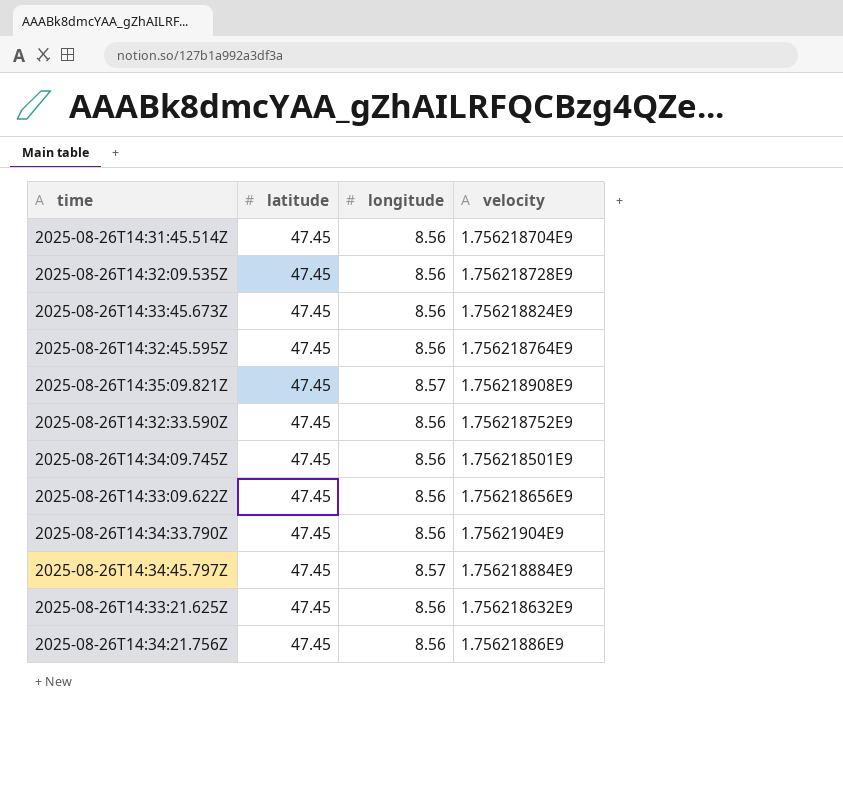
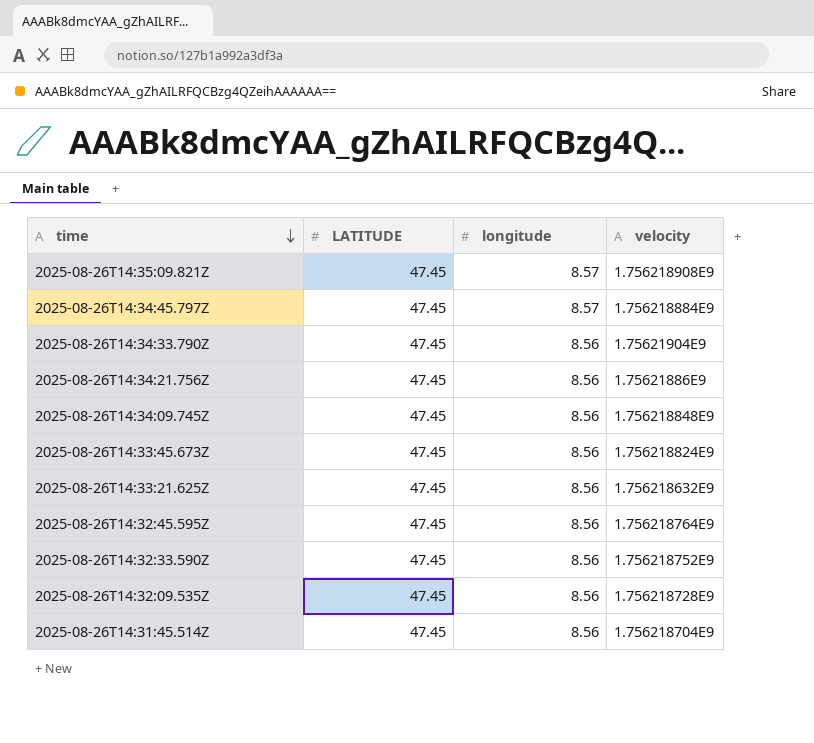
row order: none -> time descending
column name: latitude -> LATITUDE
row 2025-08-26T14:33:09.622Z: 47.45 | 8.56 | 1.756218656E9 -> none
2025-08-26T14:34:09.745Z | velocity: 1.756218501E9 -> 1.756218848E9

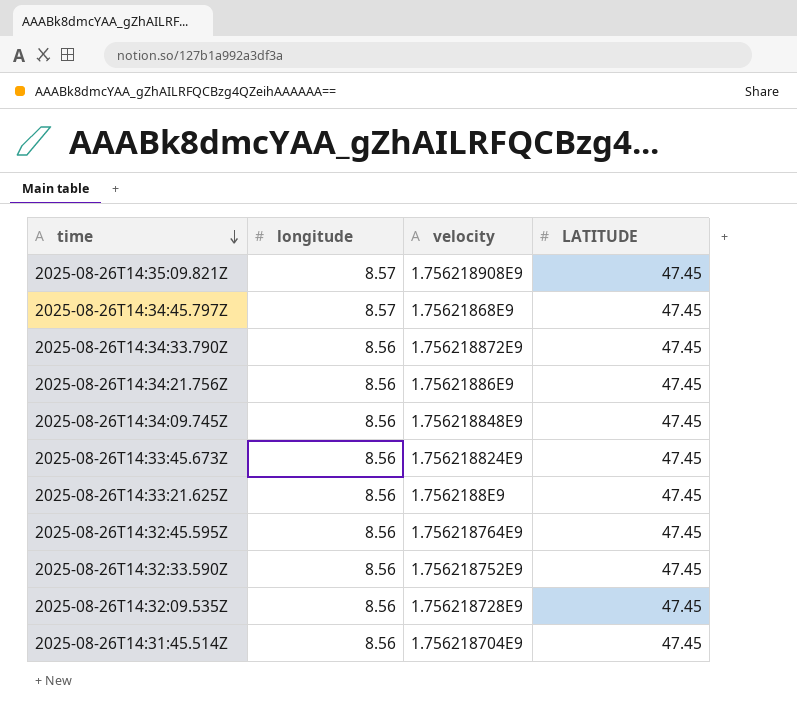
column LATITUDE | position: 2 -> 4
2025-08-26T14:34:45.797Z | velocity: 1.756218884E9 -> 1.75621868E9
2025-08-26T14:34:33.790Z | velocity: 1.75621904E9 -> 1.756218872E9
2025-08-26T14:33:21.625Z | velocity: 1.756218632E9 -> 1.7562188E9

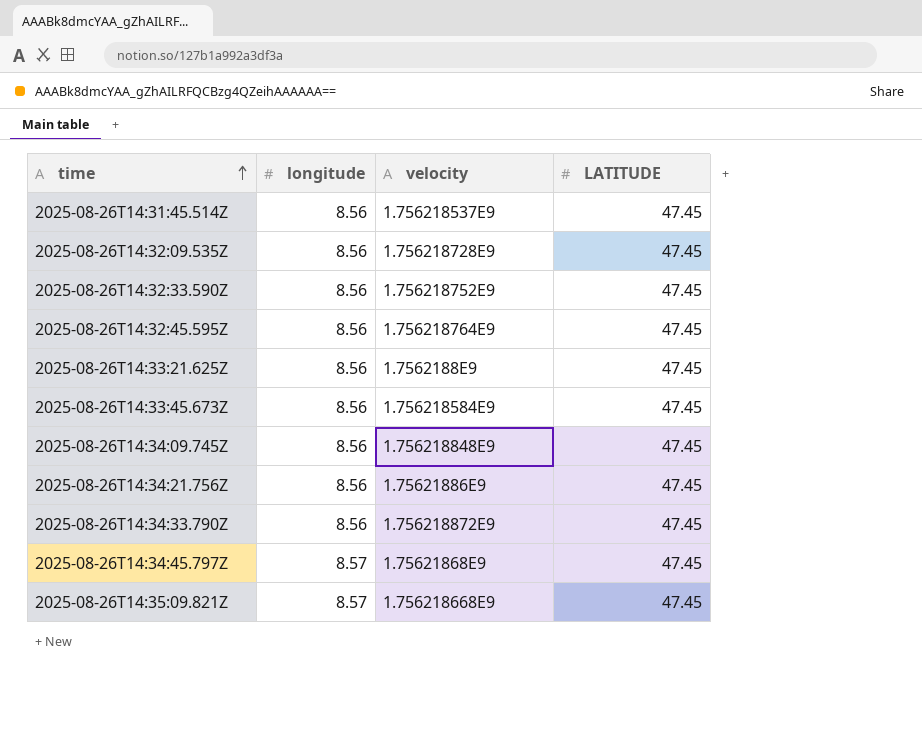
row order: time descending -> time ascending
2025-08-26T14:31:45.514Z | velocity: 1.756218704E9 -> 1.756218537E9
2025-08-26T14:33:45.673Z | velocity: 1.756218824E9 -> 1.756218584E9
2025-08-26T14:35:09.821Z | velocity: 1.756218908E9 -> 1.756218668E9

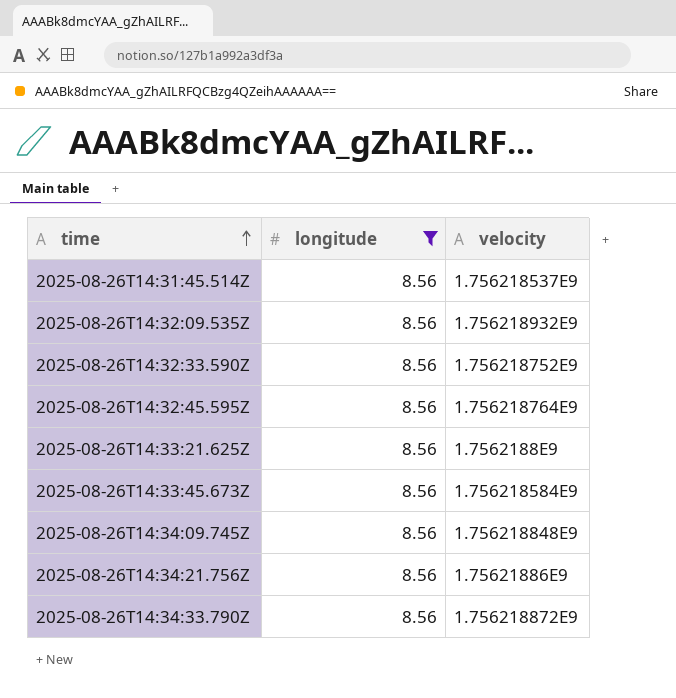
filter: none -> longitude = 8.56
column LATITUDE | position: 4 -> none
2025-08-26T14:32:09.535Z | velocity: 1.756218728E9 -> 1.756218932E9

